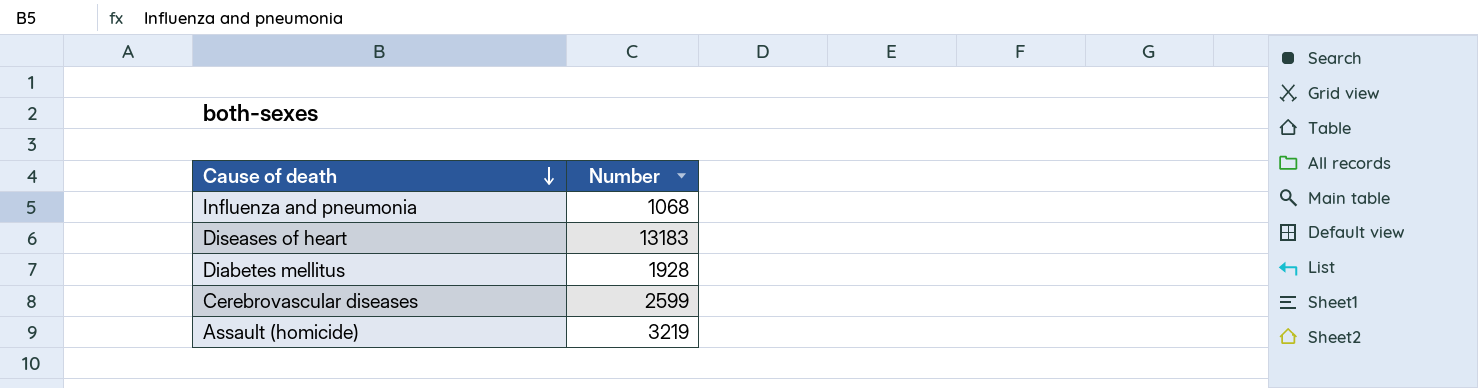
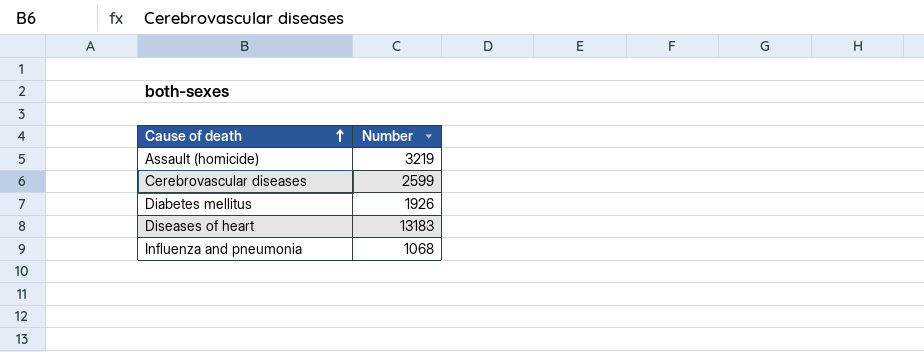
row order: Cause of death descending -> Cause of death ascending
Diabetes mellitus | Number: 1928 -> 1926

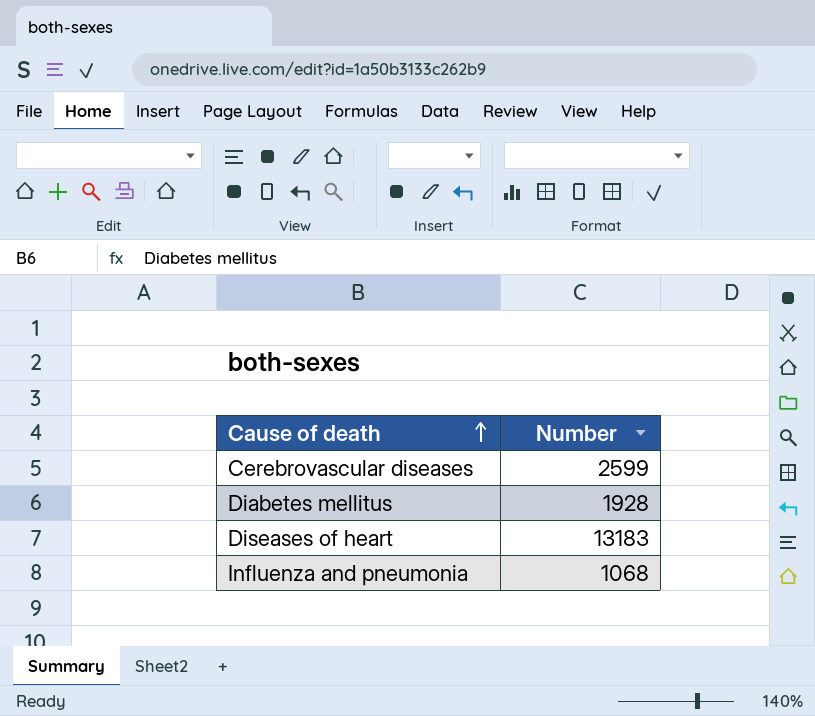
row Assault (homicide): 3219 -> none
Diabetes mellitus | Number: 1926 -> 1928

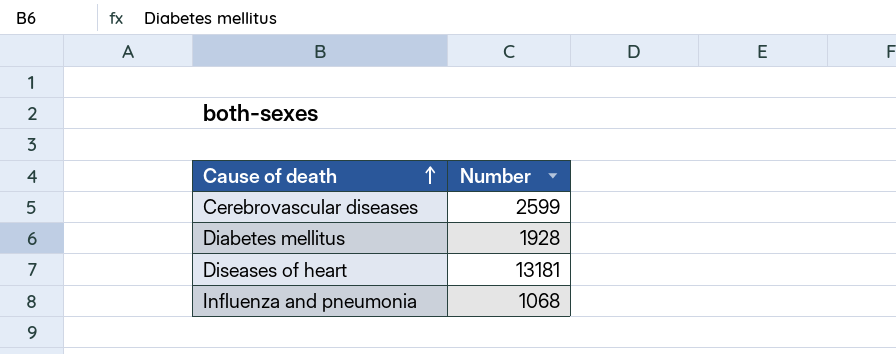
Diseases of heart | Number: 13183 -> 13181

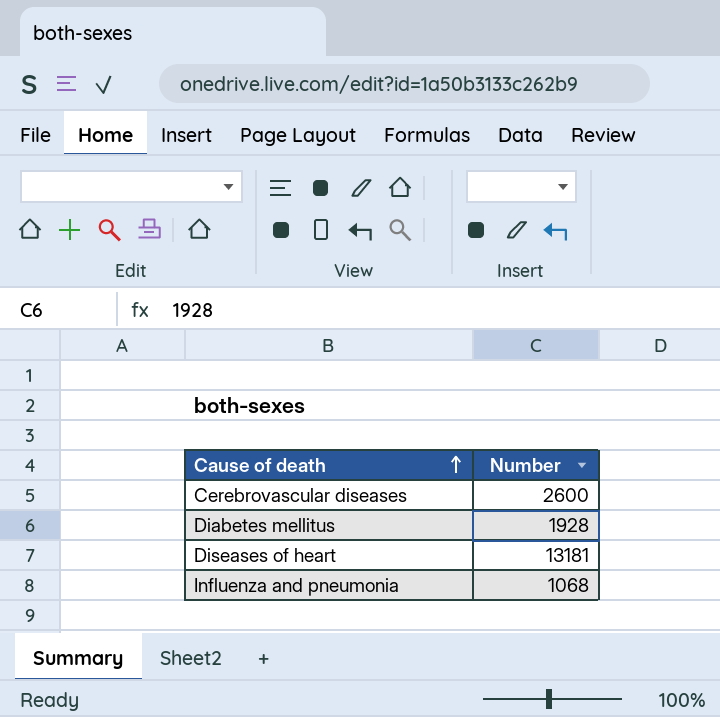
Cerebrovascular diseases | Number: 2599 -> 2600

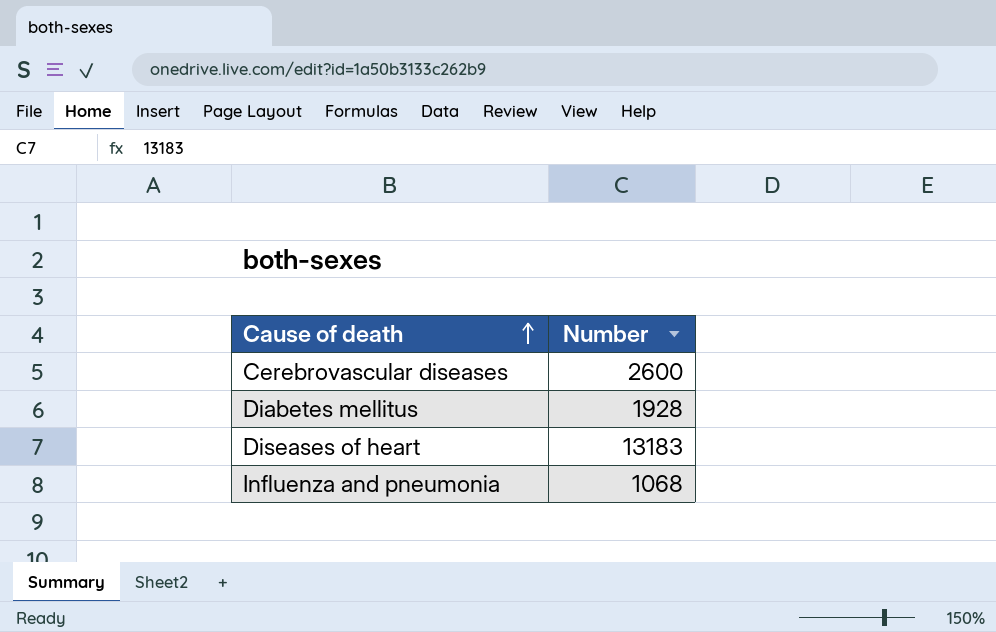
Diseases of heart | Number: 13181 -> 13183

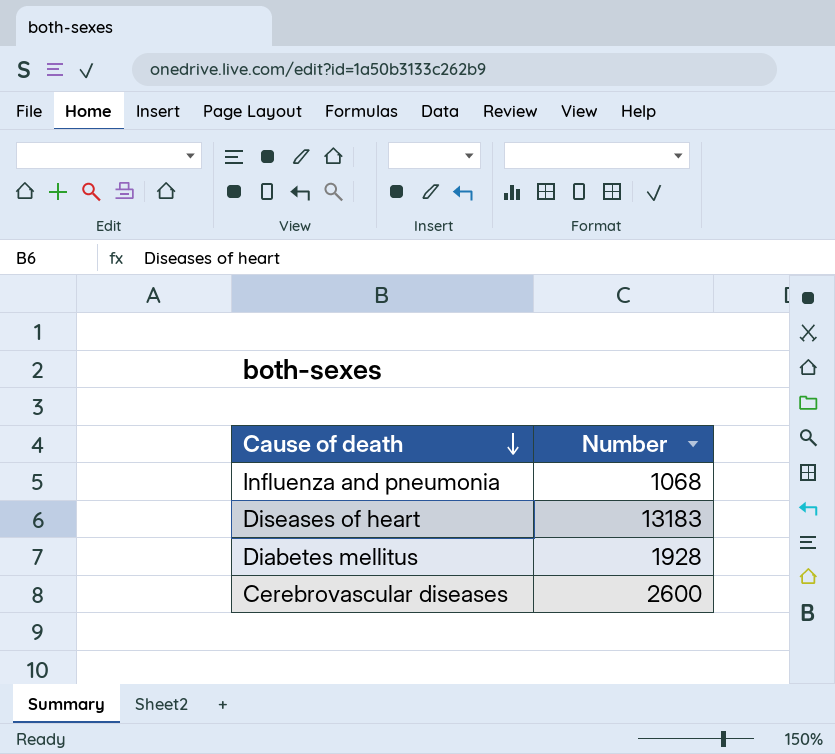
row order: Cause of death ascending -> Cause of death descending

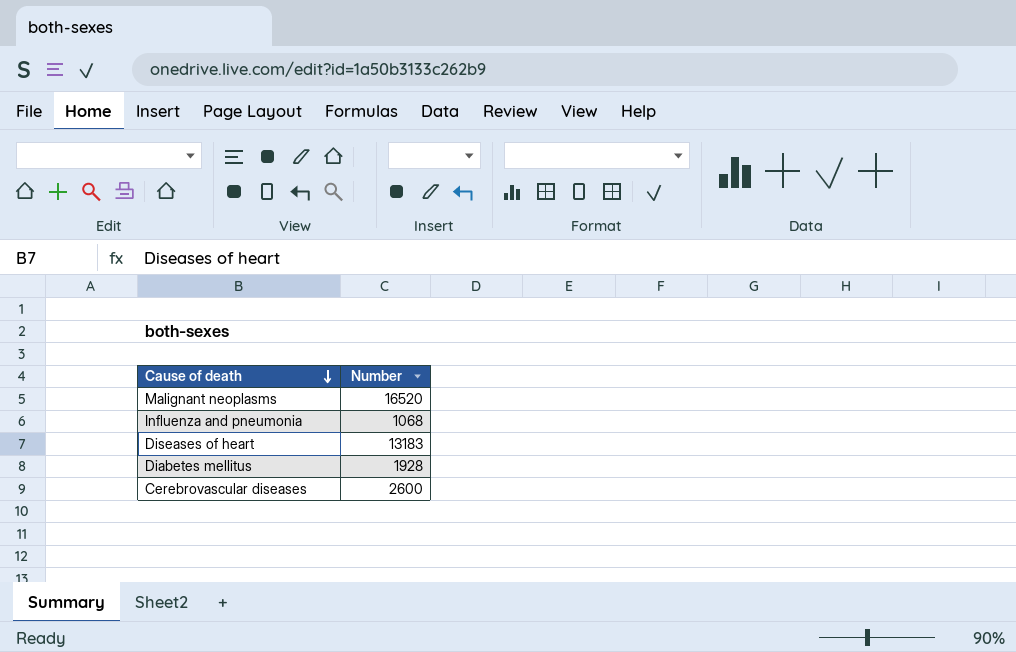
row Malignant neoplasms: none -> 16520

